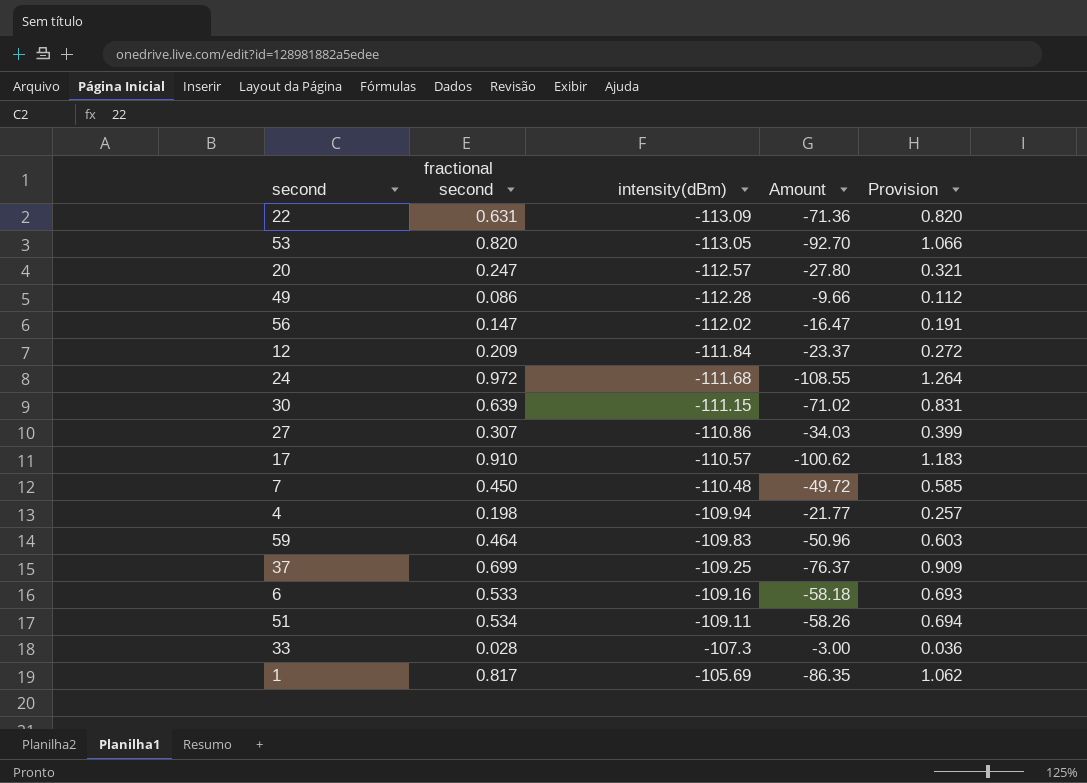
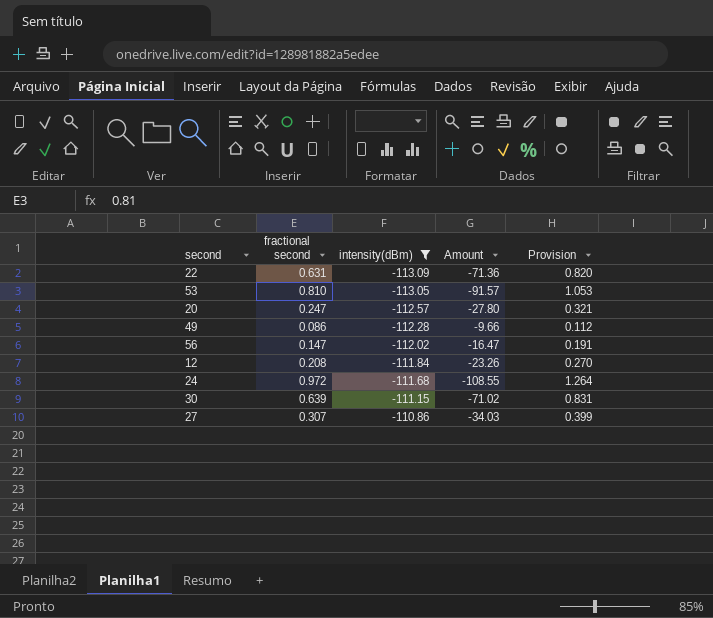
filter: none -> intensity(dBm) <= -110.86
53 | fractional second: 0.820 -> 0.810
53 | Amount: -92.70 -> -91.57
53 | Provision: 1.066 -> 1.053
12 | fractional second: 0.209 -> 0.208
12 | Amount: -23.37 -> -23.26
12 | Provision: 0.272 -> 0.270

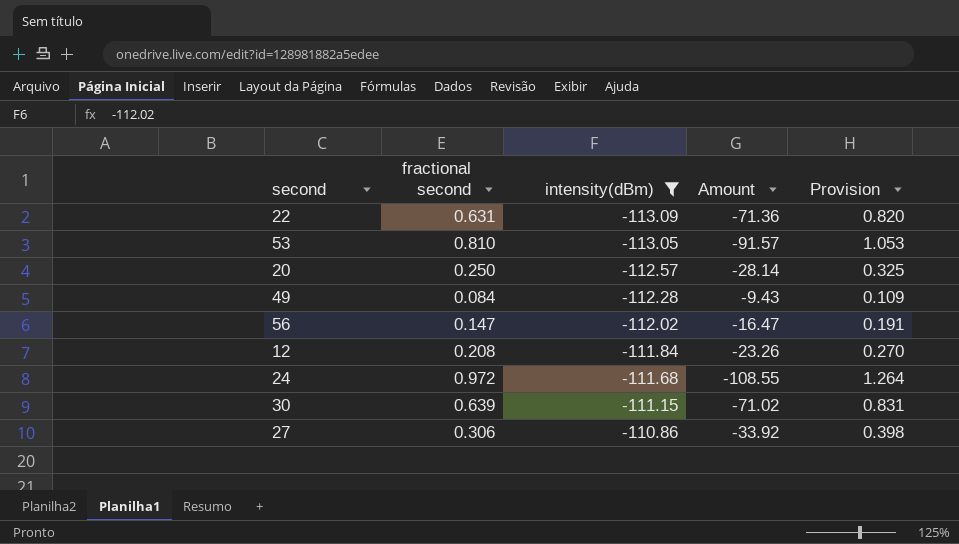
20 | fractional second: 0.247 -> 0.250
20 | Amount: -27.80 -> -28.14
20 | Provision: 0.321 -> 0.325
49 | fractional second: 0.086 -> 0.084
49 | Amount: -9.66 -> -9.43
49 | Provision: 0.112 -> 0.109
27 | fractional second: 0.307 -> 0.306
27 | Amount: -34.03 -> -33.92
27 | Provision: 0.399 -> 0.398

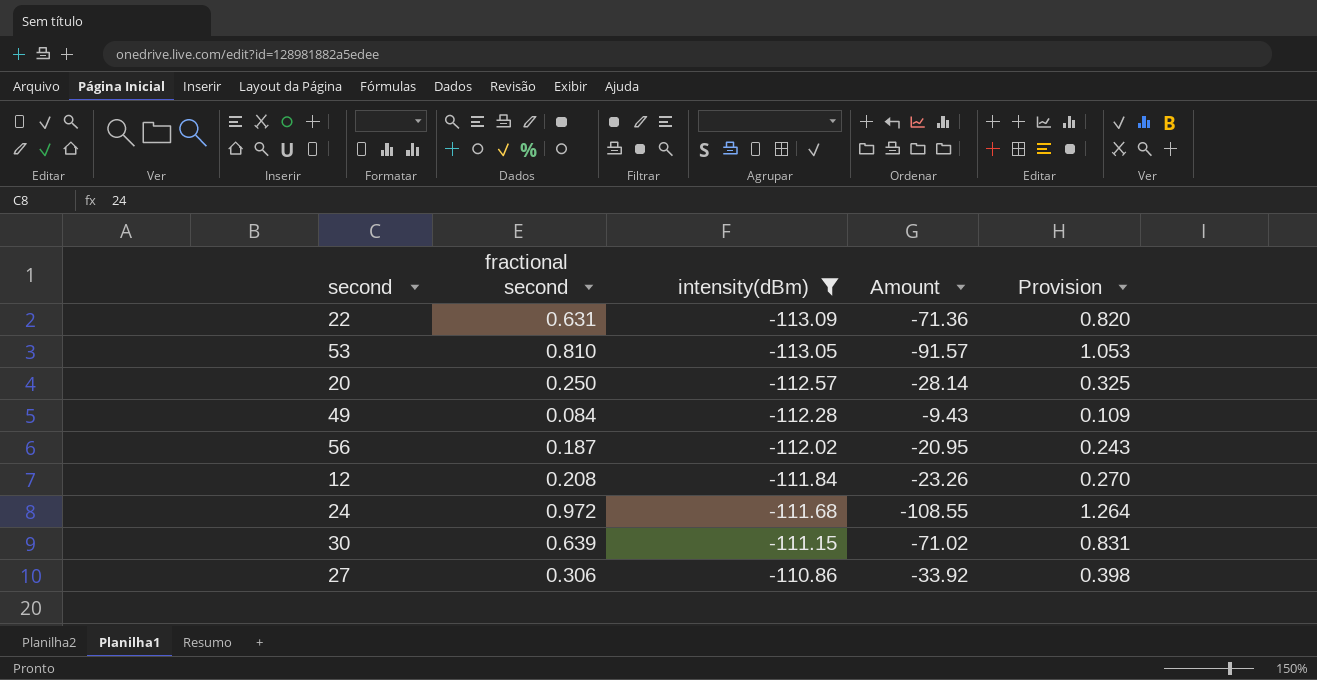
56 | fractional second: 0.147 -> 0.187
56 | Amount: -16.47 -> -20.95
56 | Provision: 0.191 -> 0.243

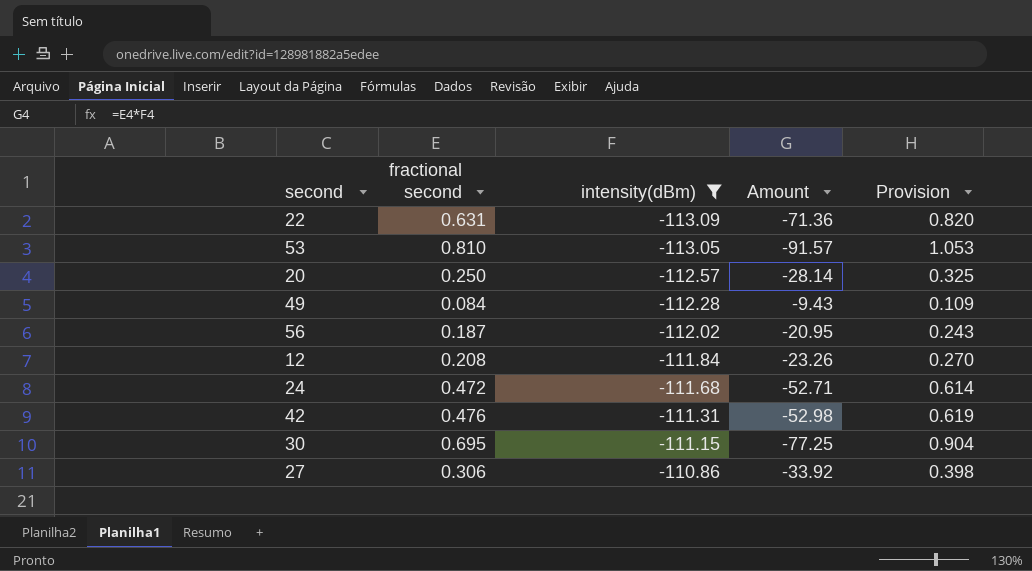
24 | fractional second: 0.972 -> 0.472
24 | Amount: -108.55 -> -52.71
24 | Provision: 1.264 -> 0.614
row 42: none -> 0.476 | -111.31 | -52.98 | 0.619
30 | fractional second: 0.639 -> 0.695
30 | Amount: -71.02 -> -77.25
30 | Provision: 0.831 -> 0.904

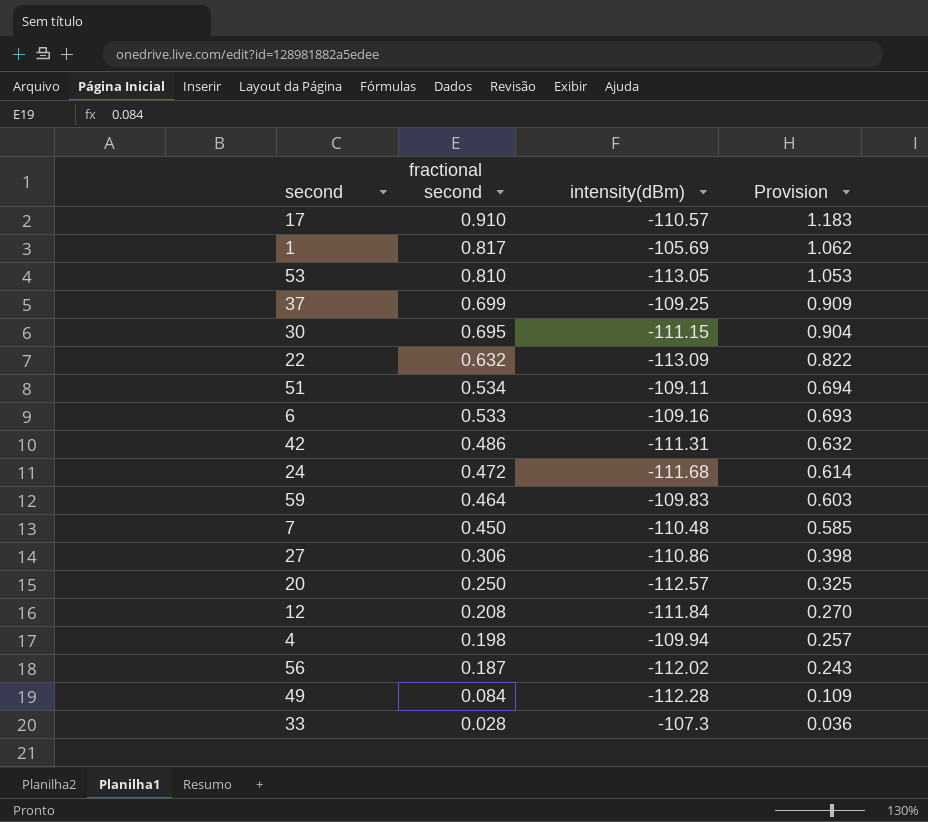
filter: intensity(dBm) <= -110.86 -> none
row order: intensity(dBm) ascending -> fractional second descending
column Amount | formula: [fractional second] * [intensity(dBm)] -> none
22 | fractional second: 0.631 -> 0.632
22 | Provision: 0.820 -> 0.822
42 | fractional second: 0.476 -> 0.486
42 | Provision: 0.619 -> 0.632

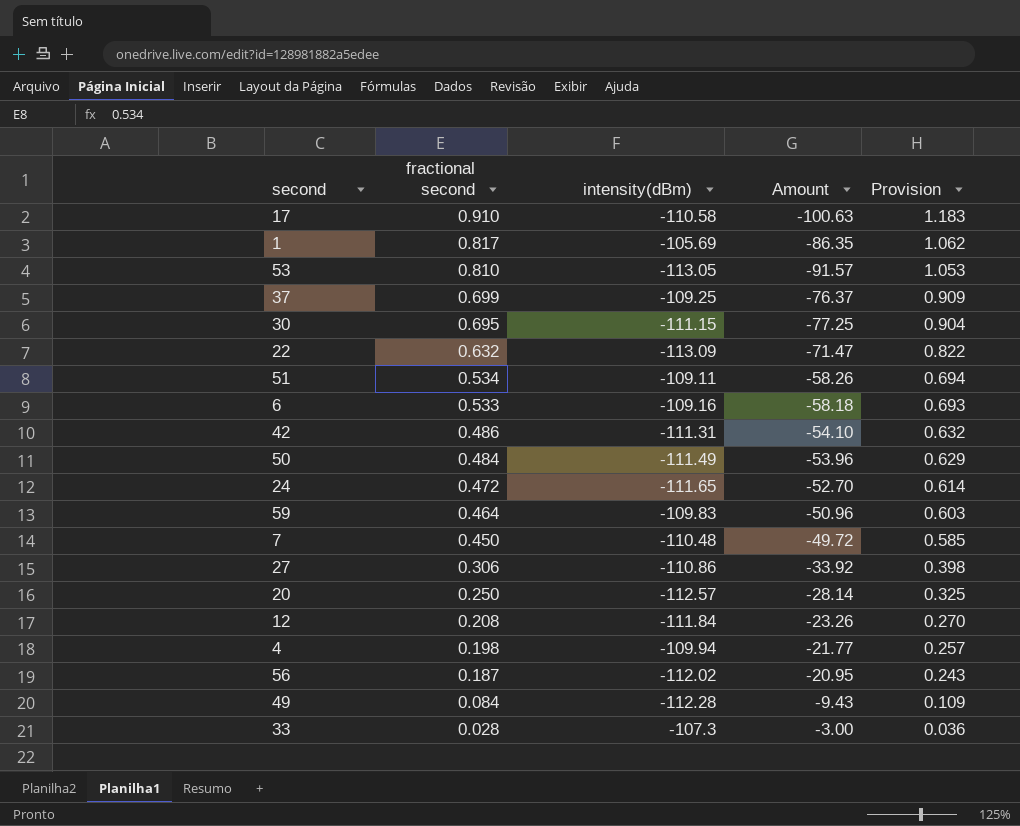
column Amount | formula: none -> [fractional second] * [intensity(dBm)]
17 | intensity(dBm): -110.57 -> -110.58
row 50: none -> 0.484 | -111.49 | -53.96 | 0.629
24 | intensity(dBm): -111.68 -> -111.65

